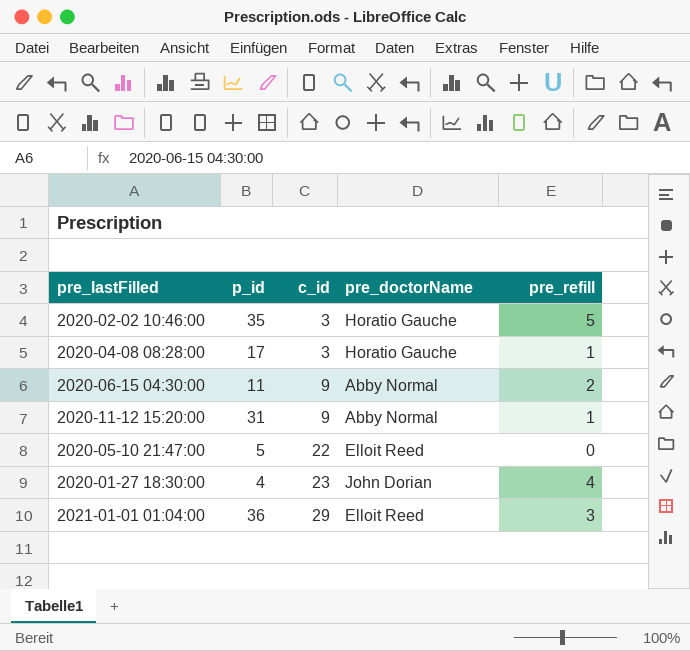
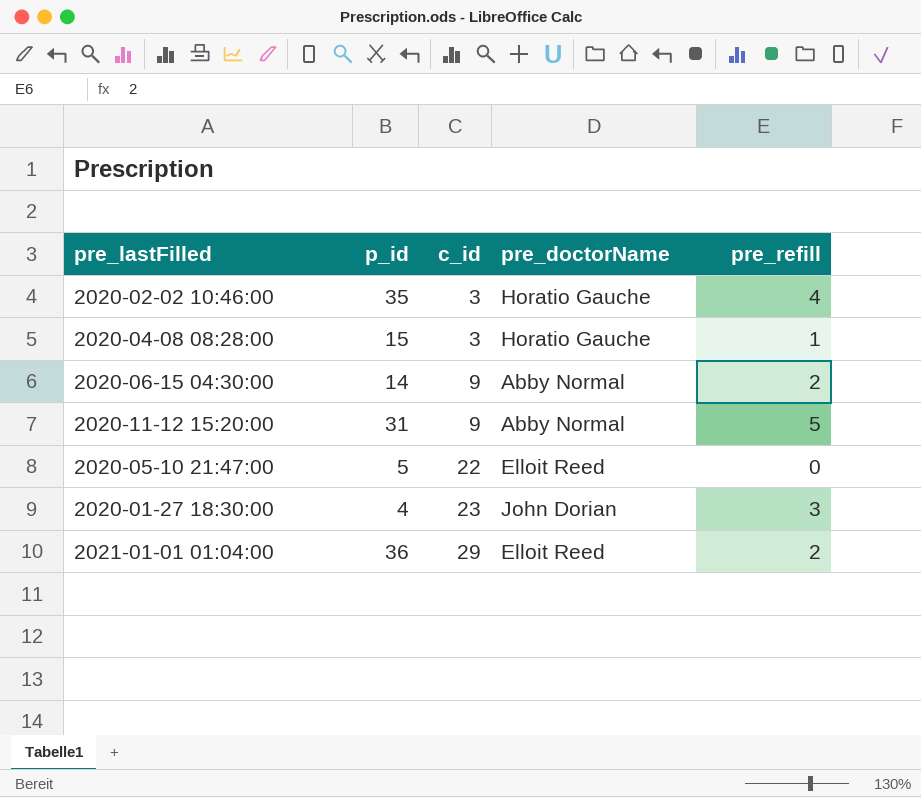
2020-02-02 10:46:00 | pre_refill: 5 -> 4
2020-04-08 08:28:00 | p_id: 17 -> 15
2020-06-15 04:30:00 | p_id: 11 -> 14
2020-11-12 15:20:00 | pre_refill: 1 -> 5
2020-01-27 18:30:00 | pre_refill: 4 -> 3
2021-01-01 01:04:00 | pre_refill: 3 -> 2

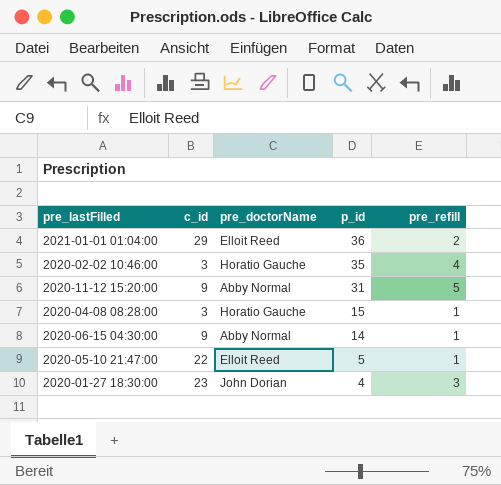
row order: c_id ascending -> p_id descending
column p_id | position: 2 -> 4
2020-06-15 04:30:00 | pre_refill: 2 -> 1
2020-05-10 21:47:00 | pre_refill: 0 -> 1

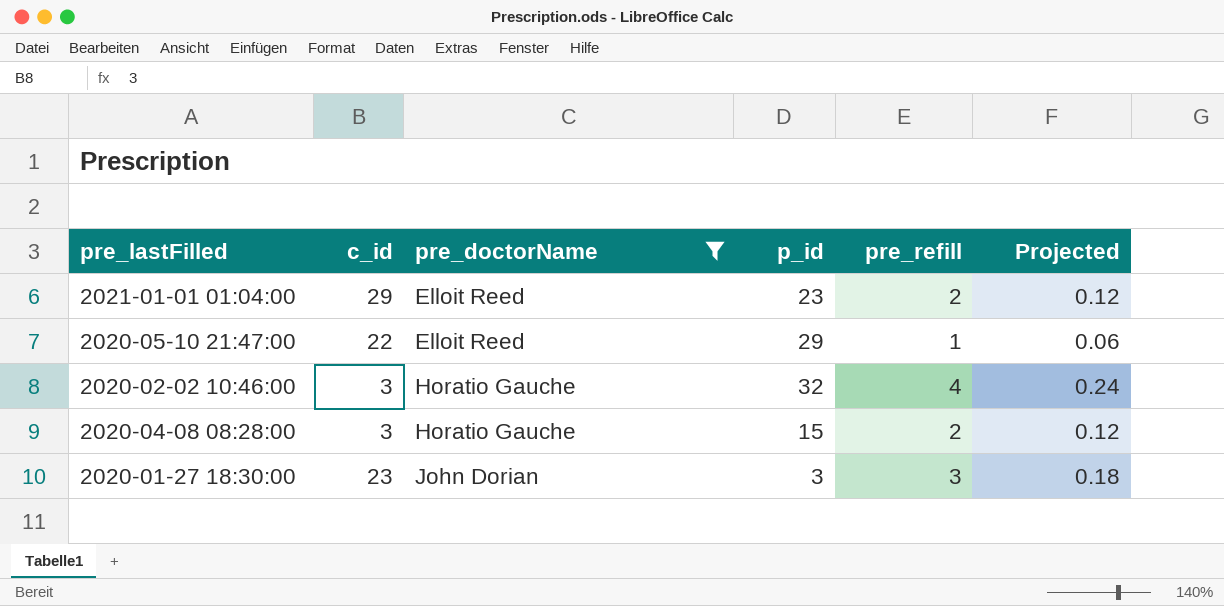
filter: none -> pre_doctorName != Abby Normal
row order: p_id descending -> pre_doctorName ascending
column Projected | formula: none -> [pre_refill] * 0.06
2021-01-01 01:04:00 | p_id: 36 -> 23
2020-05-10 21:47:00 | p_id: 5 -> 29
2020-02-02 10:46:00 | p_id: 35 -> 32
2020-04-08 08:28:00 | pre_refill: 1 -> 2
2020-01-27 18:30:00 | p_id: 4 -> 3

